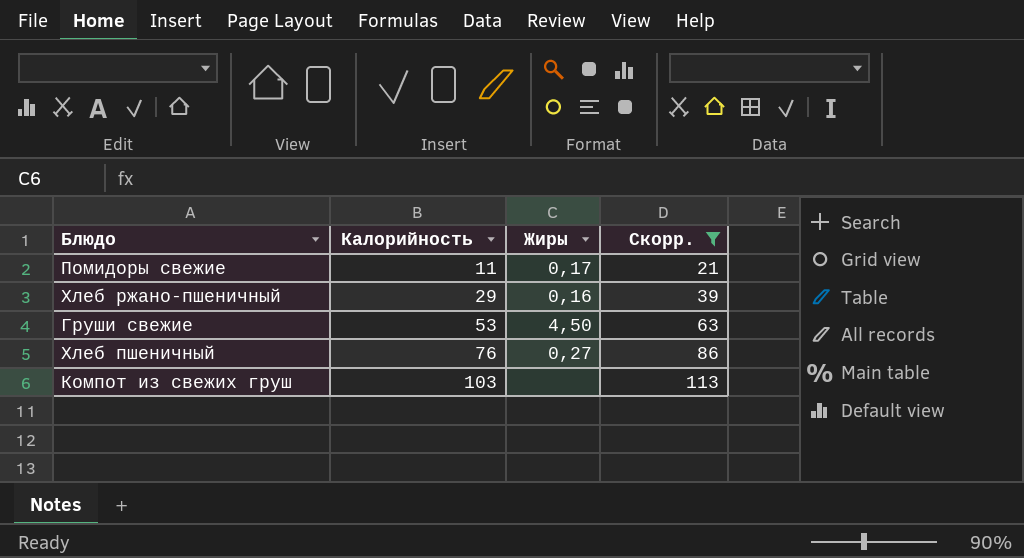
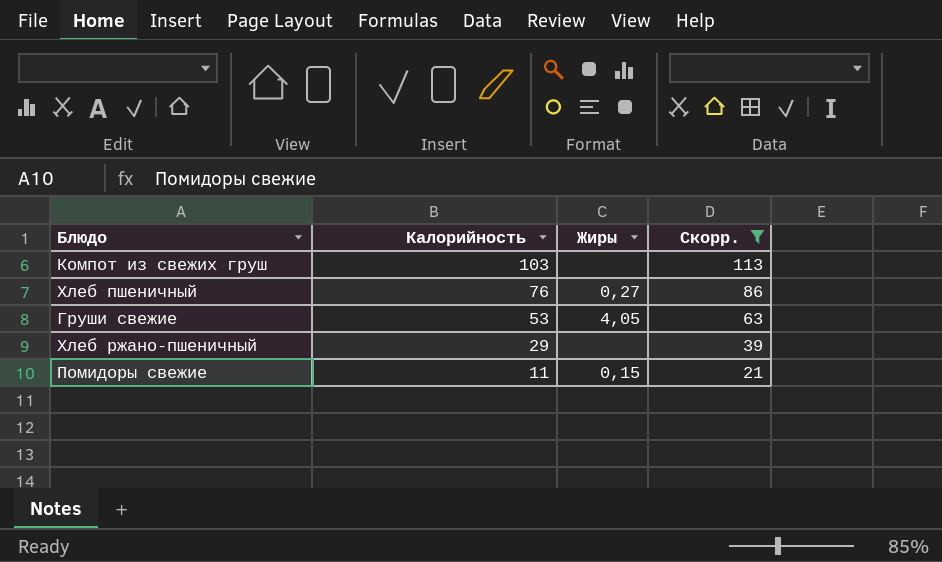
row order: Калорийность ascending -> Калорийность descending
Груши свежие | Жиры: 4,50 -> 4,05
Хлеб ржано-пшеничный | Жиры: 0,16 -> none
Помидоры свежие | Жиры: 0,17 -> 0,15

